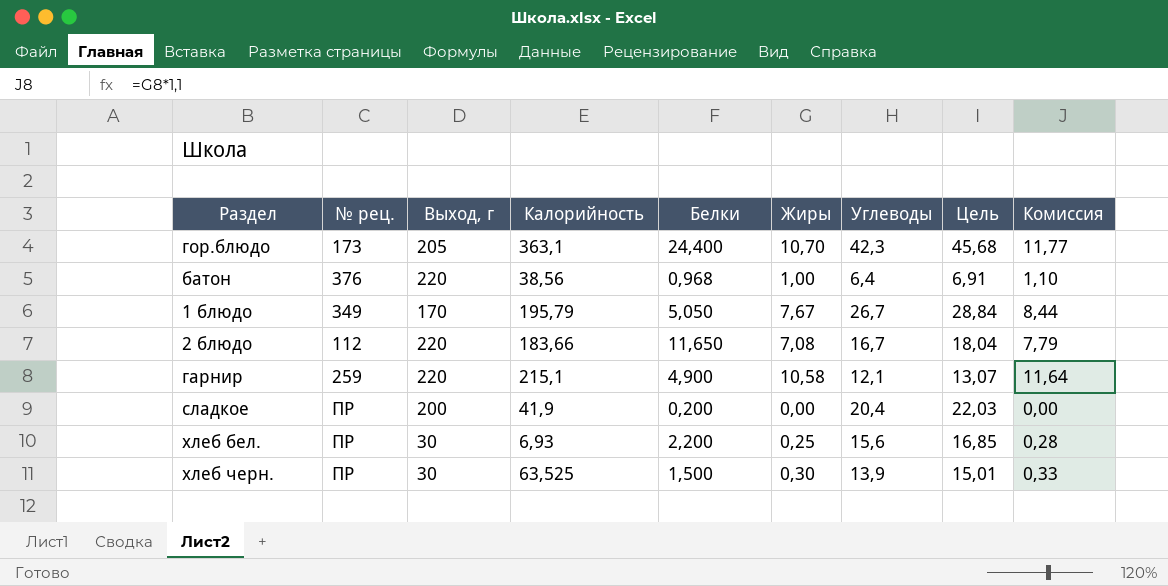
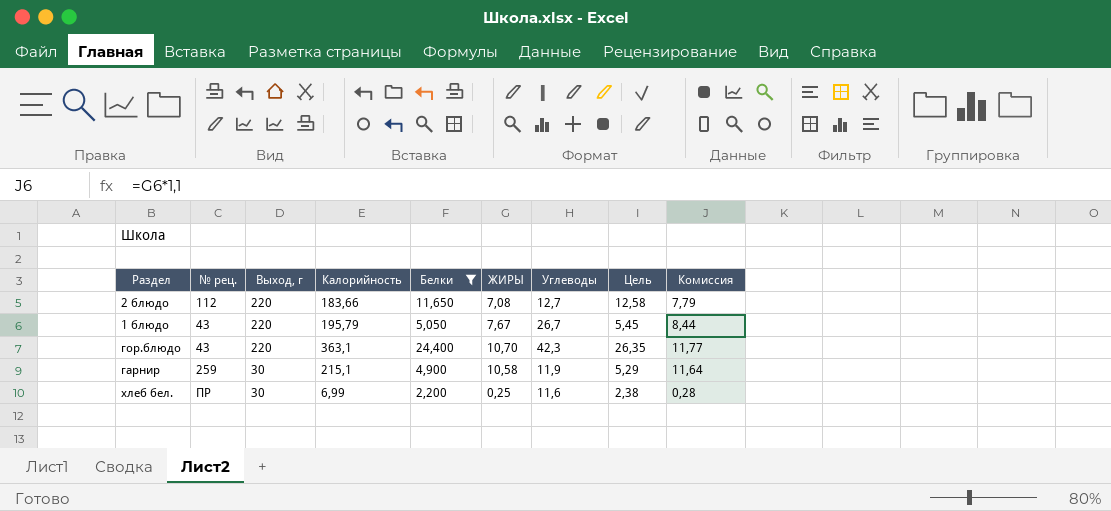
filter: none -> Белки >= 2,200
row order: none -> Выход, г descending
column name: Жиры -> ЖИРЫ
column Цель | formula: [Углеводы] * 1,08 -> [Белки] * 1,08
2 блюдо | Углеводы: 16,7 -> 12,7
1 блюдо | № рец.: 349 -> 43
1 блюдо | Выход, г: 170 -> 220
гор.блюдо | № рец.: 173 -> 43
гор.блюдо | Выход, г: 205 -> 220
гарнир | Выход, г: 220 -> 30
гарнир | Углеводы: 12,1 -> 11,9
хлеб бел. | Калорийность: 6,93 -> 6,99
хлеб бел. | Углеводы: 15,6 -> 11,6

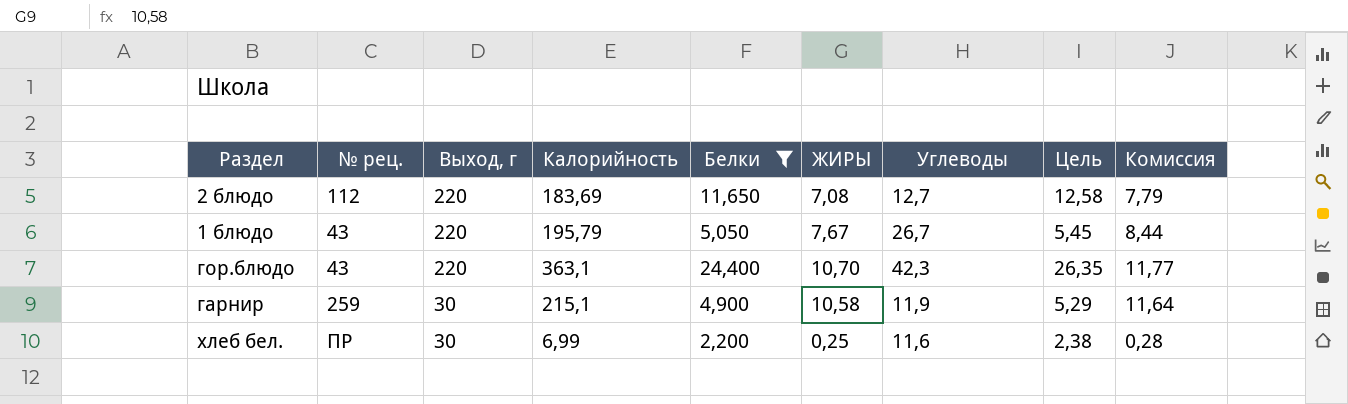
2 блюдо | Калорийность: 183,66 -> 183,69

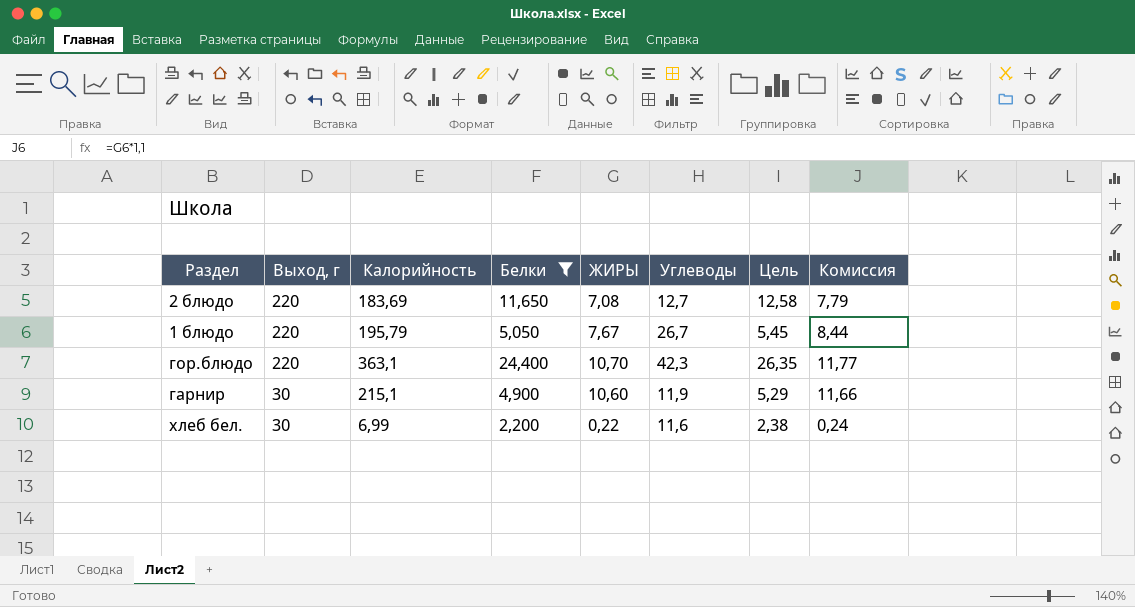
column № рец. | position: 2 -> none
гарнир | ЖИРЫ: 10,58 -> 10,60
гарнир | Комиссия: 11,64 -> 11,66
хлеб бел. | ЖИРЫ: 0,25 -> 0,22
хлеб бел. | Комиссия: 0,28 -> 0,24

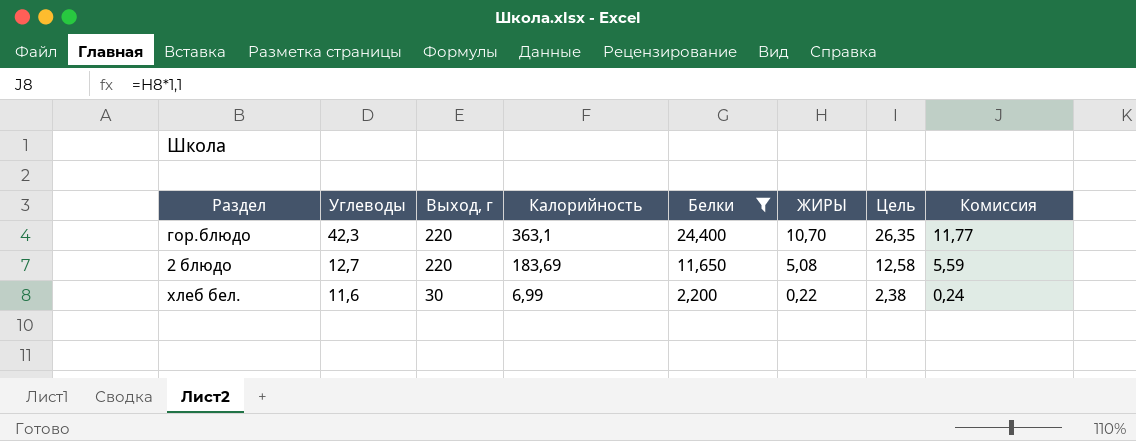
row order: Выход, г descending -> Углеводы descending
column Углеводы | position: 6 -> 2
row 1 блюдо: 220 | 195,79 | 5,050 | 7,67 | 26,7 | 5,45 | 8,44 -> none
row гарнир: 30 | 215,1 | 4,900 | 10,60 | 11,9 | 5,29 | 11,66 -> none
2 блюдо | ЖИРЫ: 7,08 -> 5,08
2 блюдо | Комиссия: 7,79 -> 5,59

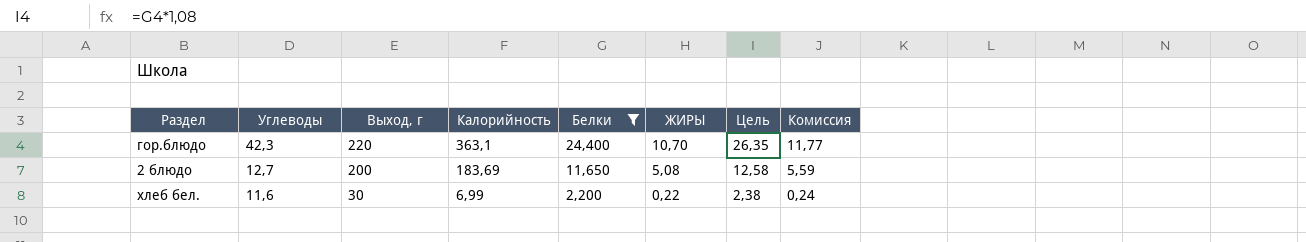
2 блюдо | Выход, г: 220 -> 200

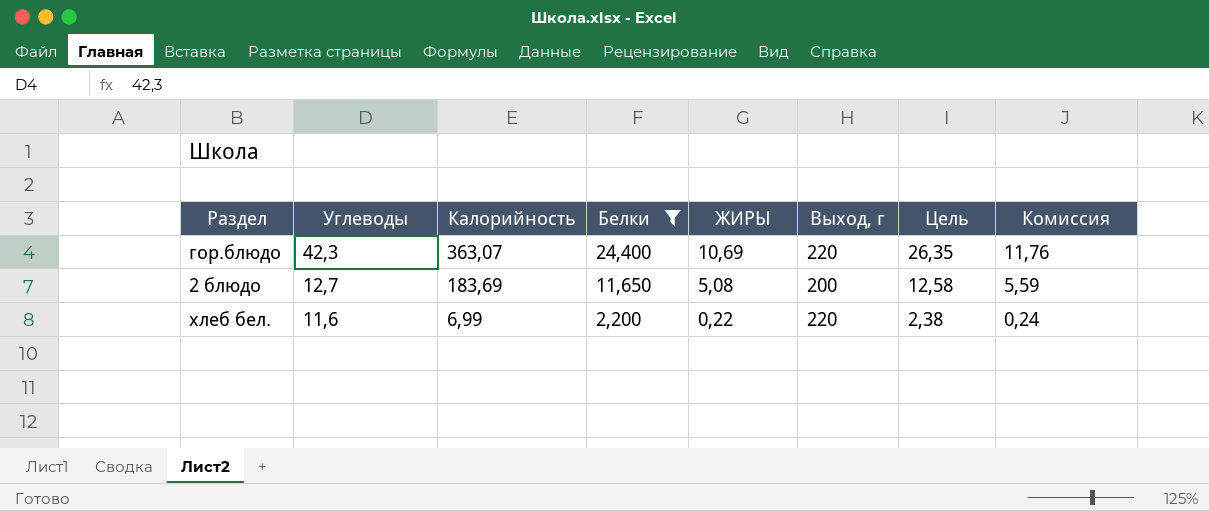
column Выход, г | position: 3 -> 6
гор.блюдо | Калорийность: 363,1 -> 363,07
гор.блюдо | ЖИРЫ: 10,70 -> 10,69
гор.блюдо | Комиссия: 11,77 -> 11,76
хлеб бел. | Выход, г: 30 -> 220

